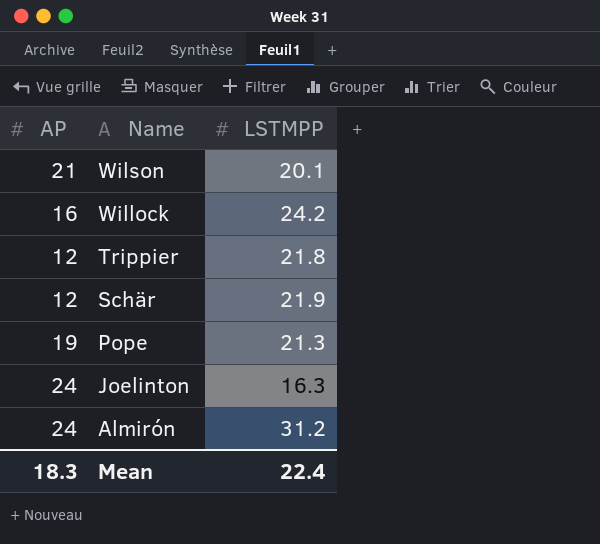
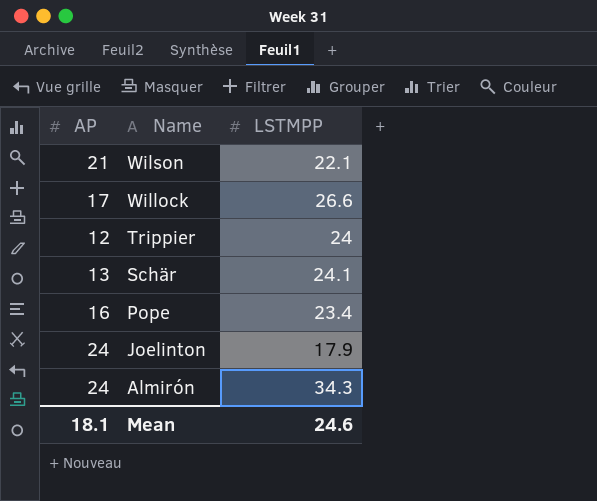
Wilson | LSTMPP: 20.1 -> 22.1
Willock | AP: 16 -> 17
Willock | LSTMPP: 24.2 -> 26.6
Trippier | LSTMPP: 21.8 -> 24
Schär | AP: 12 -> 13
Schär | LSTMPP: 21.9 -> 24.1
Pope | AP: 19 -> 16
Pope | LSTMPP: 21.3 -> 23.4
Joelinton | LSTMPP: 16.3 -> 17.9
Almirón | LSTMPP: 31.2 -> 34.3
Mean | AP: 18.3 -> 18.1
Mean | LSTMPP: 22.4 -> 24.6

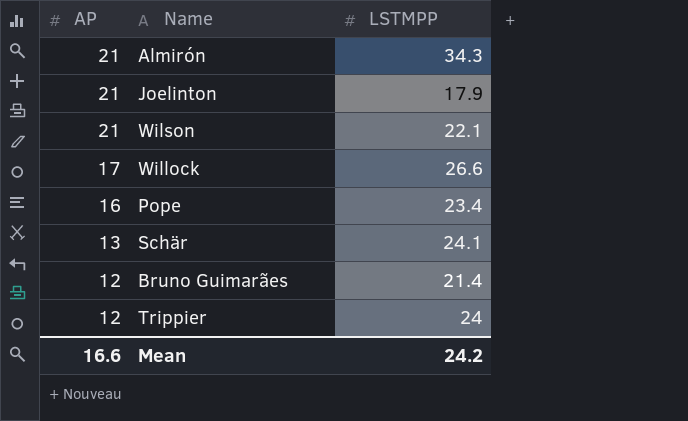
row order: Name descending -> AP descending
Almirón | AP: 24 -> 21
Joelinton | AP: 24 -> 21
row Bruno Guimarães: none -> 12 | 21.4
Mean | AP: 18.1 -> 16.6
Mean | LSTMPP: 24.6 -> 24.2

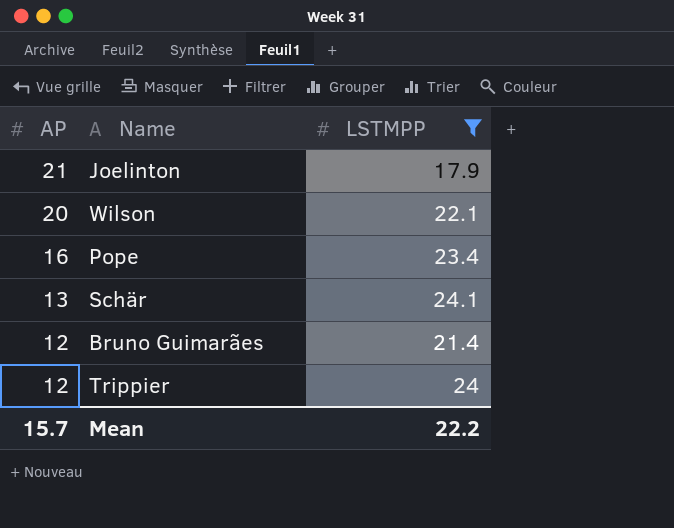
filter: none -> LSTMPP <= 24.1
Wilson | AP: 21 -> 20
Mean | AP: 16.6 -> 15.7
Mean | LSTMPP: 24.2 -> 22.2

